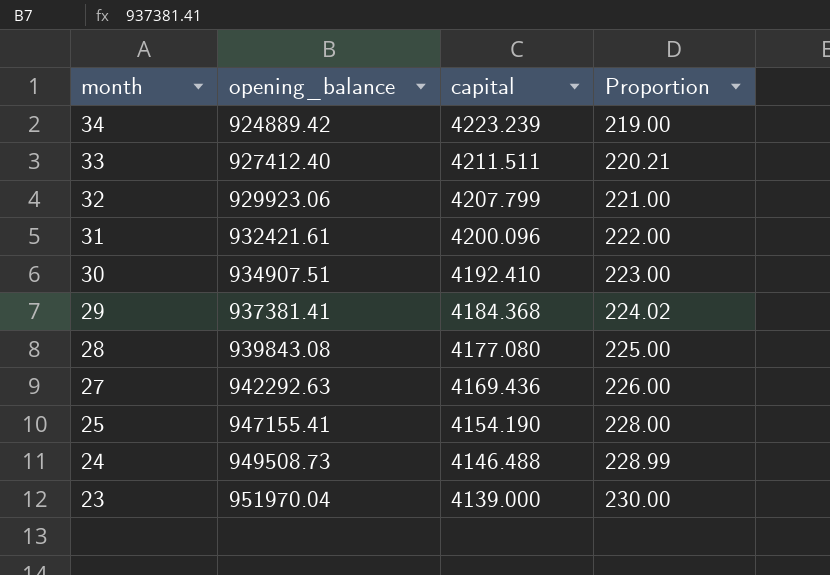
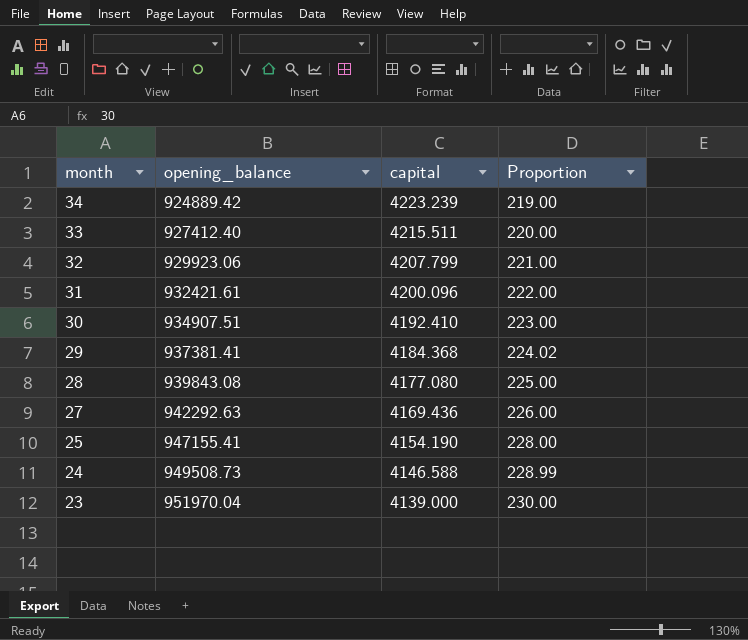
33 | capital: 4211.511 -> 4215.511
33 | Proportion: 220.21 -> 220.00
24 | capital: 4146.488 -> 4146.588

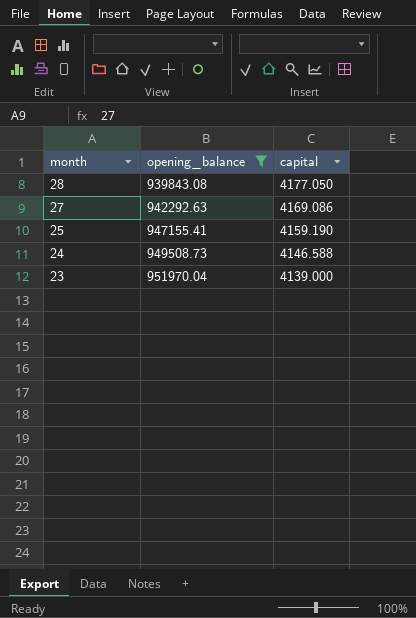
filter: none -> opening_balance >= 939843.08
column Proportion | formula: [opening_balance] / [capital] -> none
28 | capital: 4177.080 -> 4177.050
27 | capital: 4169.436 -> 4169.086
25 | capital: 4154.190 -> 4159.190

